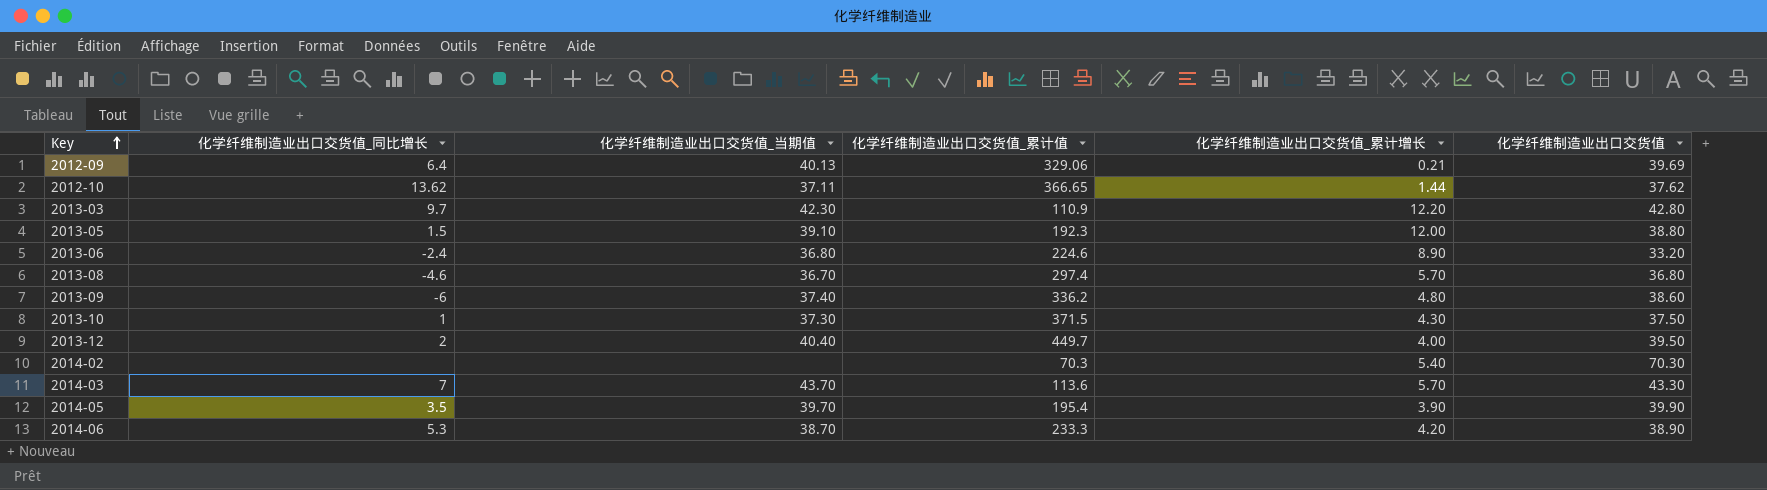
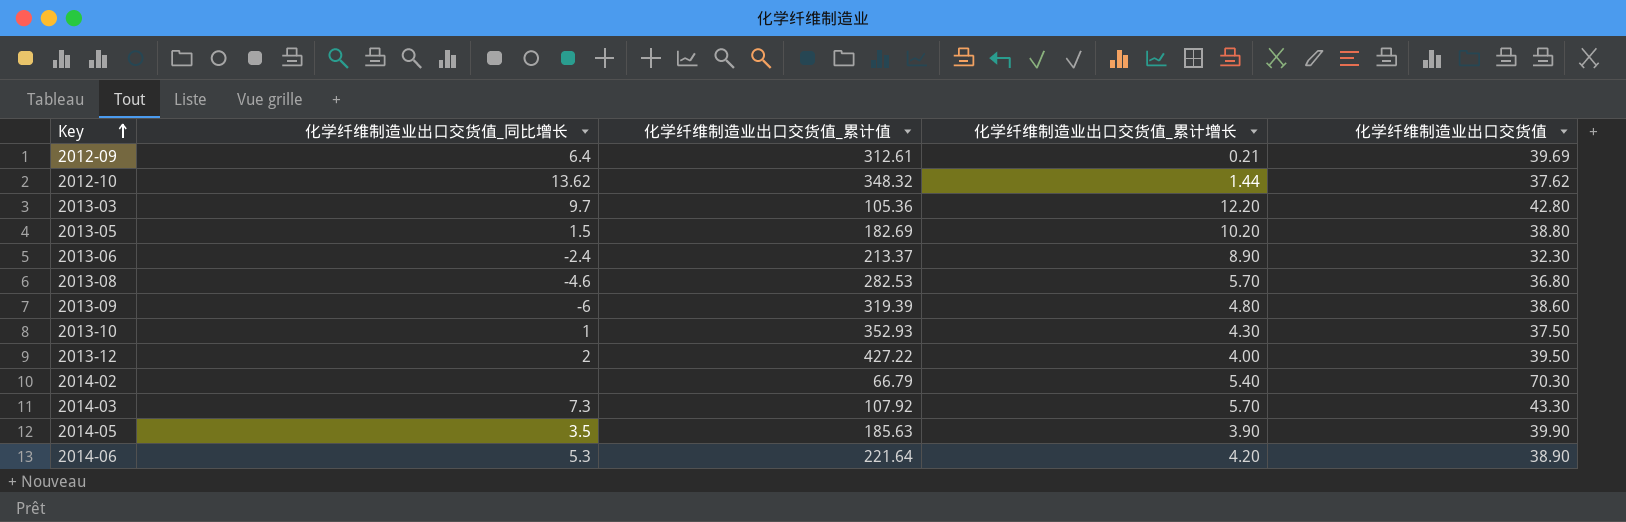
column 化学纤维制造业出口交货值_当期值 | position: 3 -> none
2012-09 | 化学纤维制造业出口交货值_累计值: 329.06 -> 312.61
2012-10 | 化学纤维制造业出口交货值_累计值: 366.65 -> 348.32
2013-03 | 化学纤维制造业出口交货值_累计值: 110.9 -> 105.36
2013-05 | 化学纤维制造业出口交货值_累计值: 192.3 -> 182.69
2013-05 | 化学纤维制造业出口交货值_累计增长: 12.00 -> 10.20
2013-06 | 化学纤维制造业出口交货值_累计值: 224.6 -> 213.37
2013-06 | 化学纤维制造业出口交货值: 33.20 -> 32.30
2013-08 | 化学纤维制造业出口交货值_累计值: 297.4 -> 282.53
2013-09 | 化学纤维制造业出口交货值_累计值: 336.2 -> 319.39
2013-10 | 化学纤维制造业出口交货值_累计值: 371.5 -> 352.93
2013-12 | 化学纤维制造业出口交货值_累计值: 449.7 -> 427.22
2014-02 | 化学纤维制造业出口交货值_累计值: 70.3 -> 66.79
2014-03 | 化学纤维制造业出口交货值_同比增长: 7 -> 7.3
2014-03 | 化学纤维制造业出口交货值_累计值: 113.6 -> 107.92
2014-05 | 化学纤维制造业出口交货值_累计值: 195.4 -> 185.63
2014-06 | 化学纤维制造业出口交货值_累计值: 233.3 -> 221.64

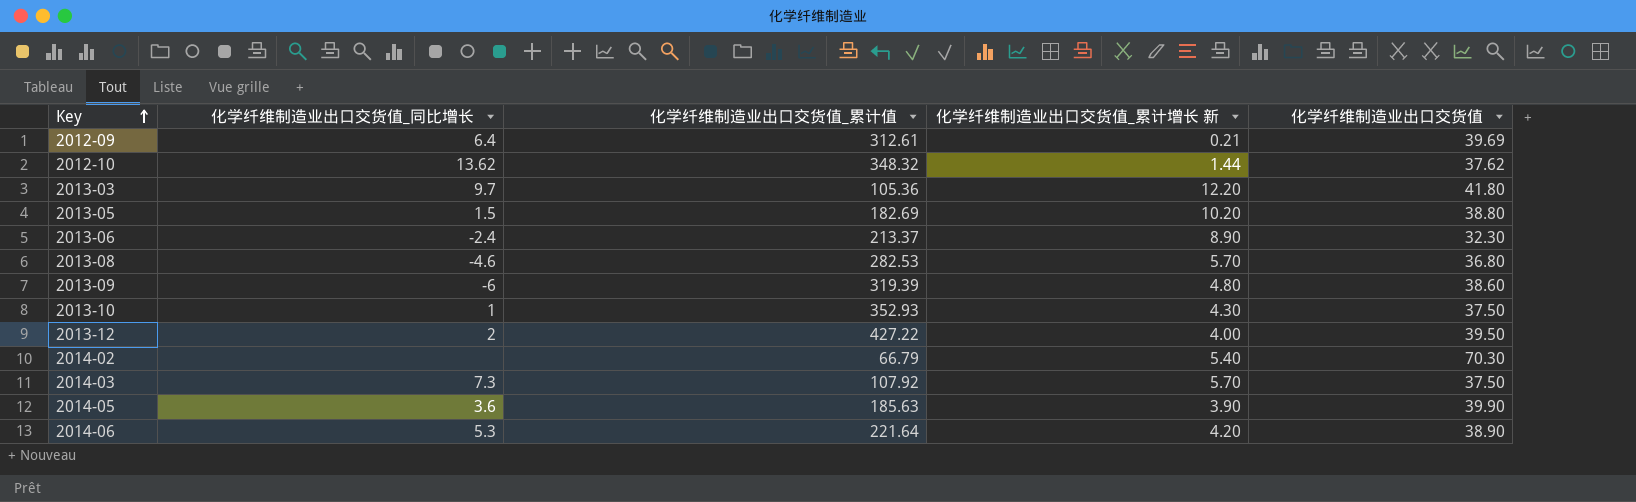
column name: 化学纤维制造业出口交货值_累计增长 -> 化学纤维制造业出口交货值_累计增长 新
2013-03 | 化学纤维制造业出口交货值: 42.80 -> 41.80
2014-03 | 化学纤维制造业出口交货值: 43.30 -> 37.50
2014-05 | 化学纤维制造业出口交货值_同比增长: 3.5 -> 3.6

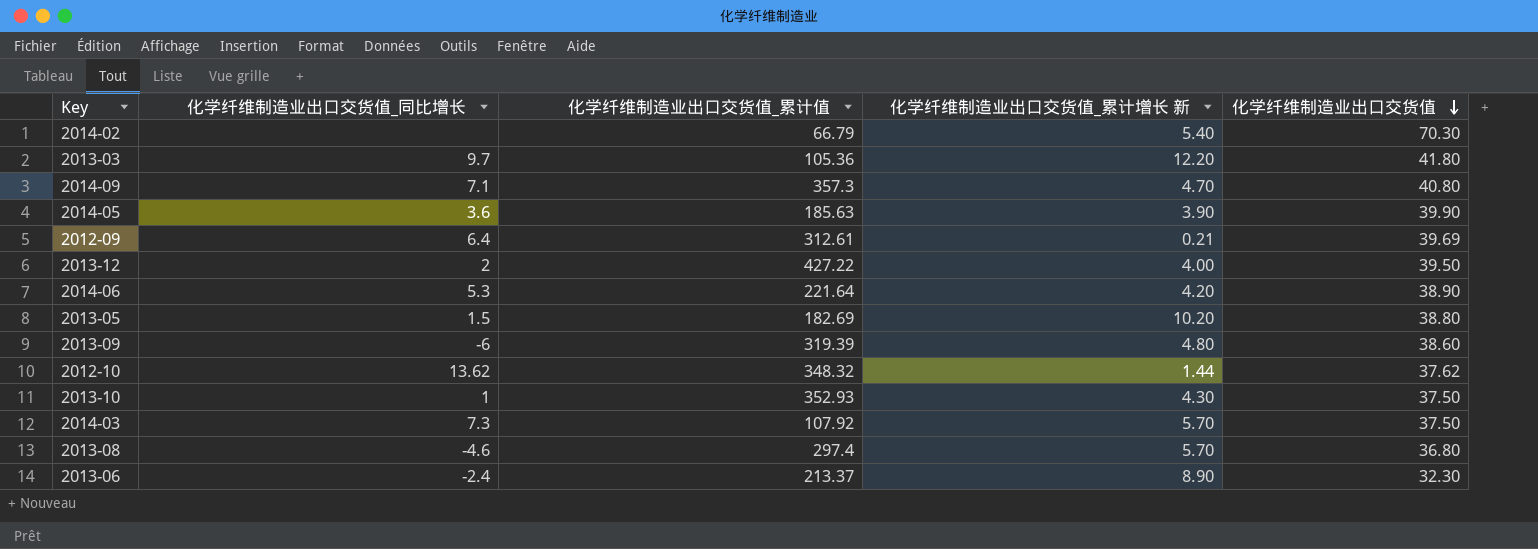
row order: Key ascending -> 化学纤维制造业出口交货值 descending
row 2014-09: none -> 7.1 | 357.3 | 4.70 | 40.80
2013-08 | 化学纤维制造业出口交货值_累计值: 282.53 -> 297.4

